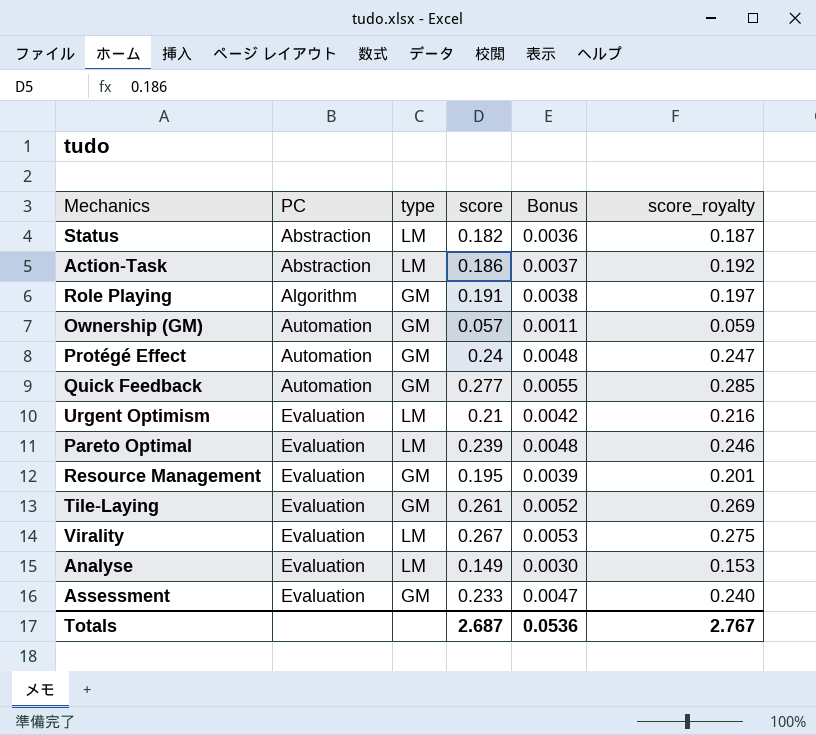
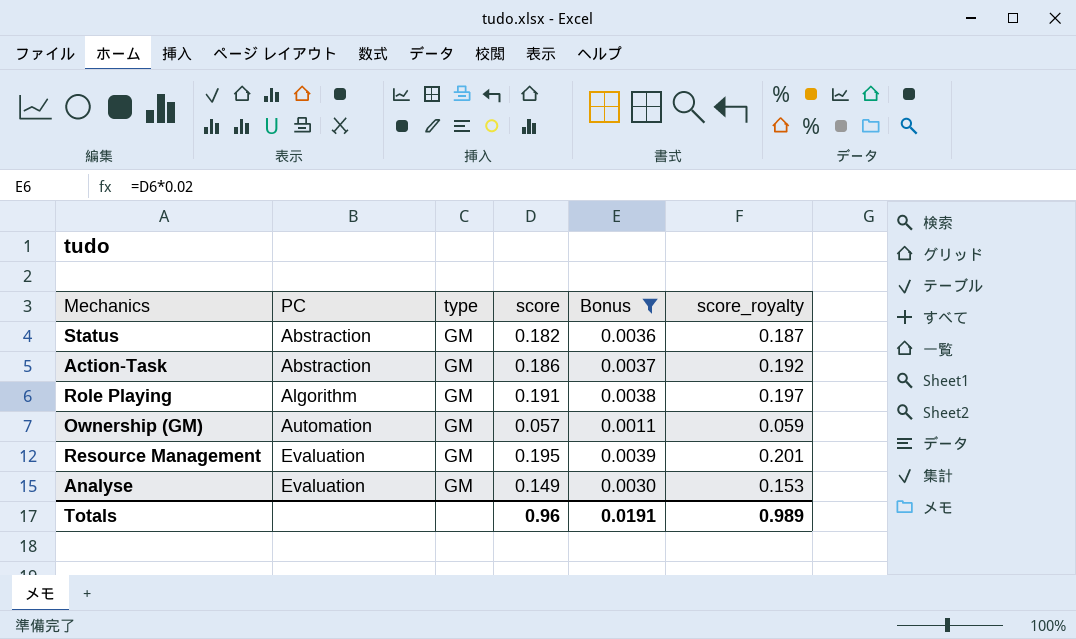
filter: none -> Bonus <= 0.0039
Status | type: LM -> GM
Action-Task | type: LM -> GM
Analyse | type: LM -> GM
Totals | score: 2.687 -> 0.96
Totals | Bonus: 0.0536 -> 0.0191
Totals | score_royalty: 2.767 -> 0.989

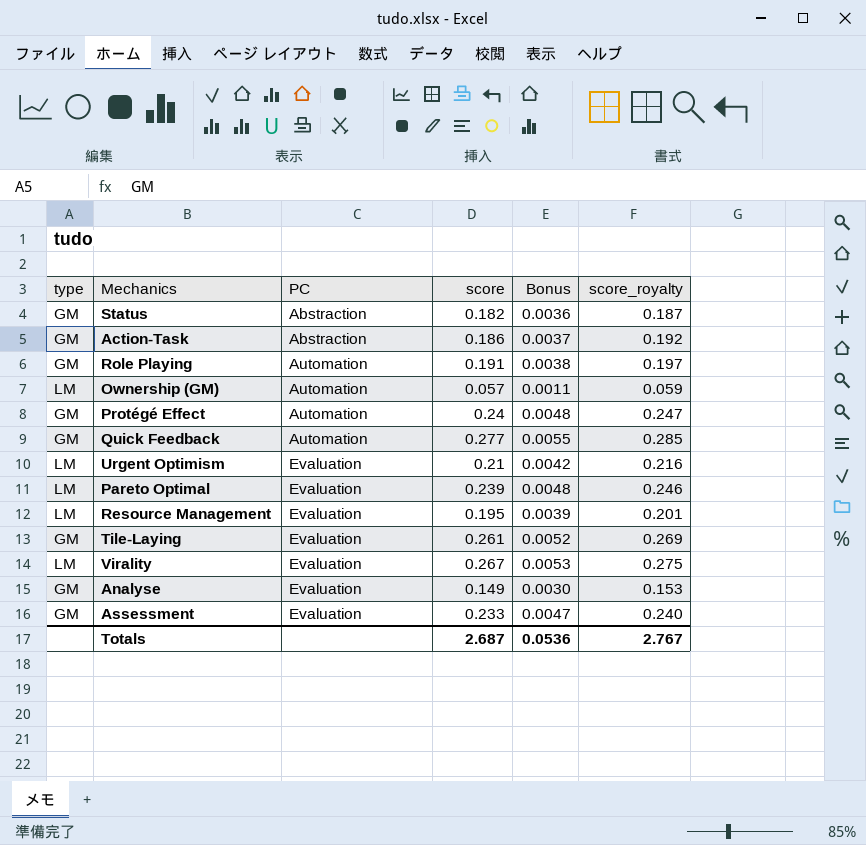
filter: Bonus <= 0.0039 -> none
column type | position: 3 -> 1
Role Playing | PC: Algorithm -> Automation
Ownership (GM) | type: GM -> LM
Resource Management | type: GM -> LM
Totals | score: 0.96 -> 2.687
Totals | Bonus: 0.0191 -> 0.0536
Totals | score_royalty: 0.989 -> 2.767

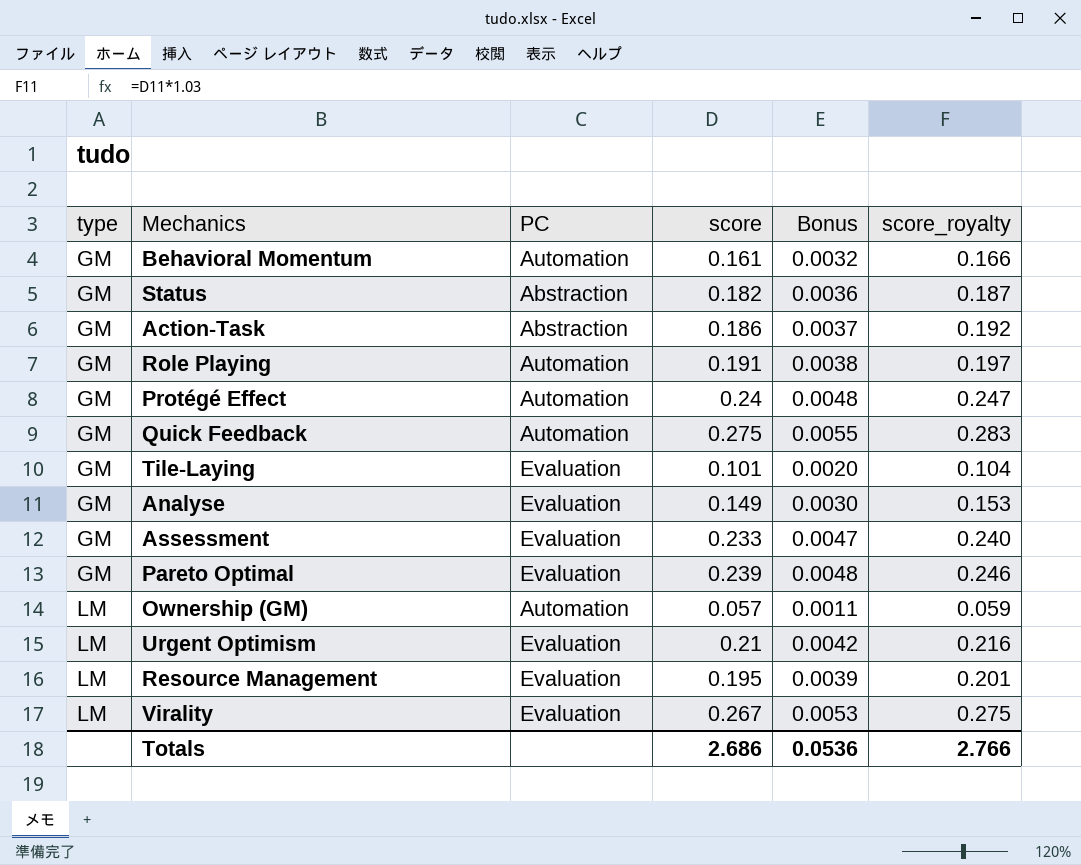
row order: PC ascending -> type ascending
row Behavioral Momentum: none -> GM | Automation | 0.161 | 0.0032 | 0.166
Quick Feedback | score: 0.277 -> 0.275
Quick Feedback | score_royalty: 0.285 -> 0.283
Tile-Laying | score: 0.261 -> 0.101
Tile-Laying | Bonus: 0.0052 -> 0.0020
Tile-Laying | score_royalty: 0.269 -> 0.104
Pareto Optimal | type: LM -> GM
Totals | score: 2.687 -> 2.686
Totals | score_royalty: 2.767 -> 2.766

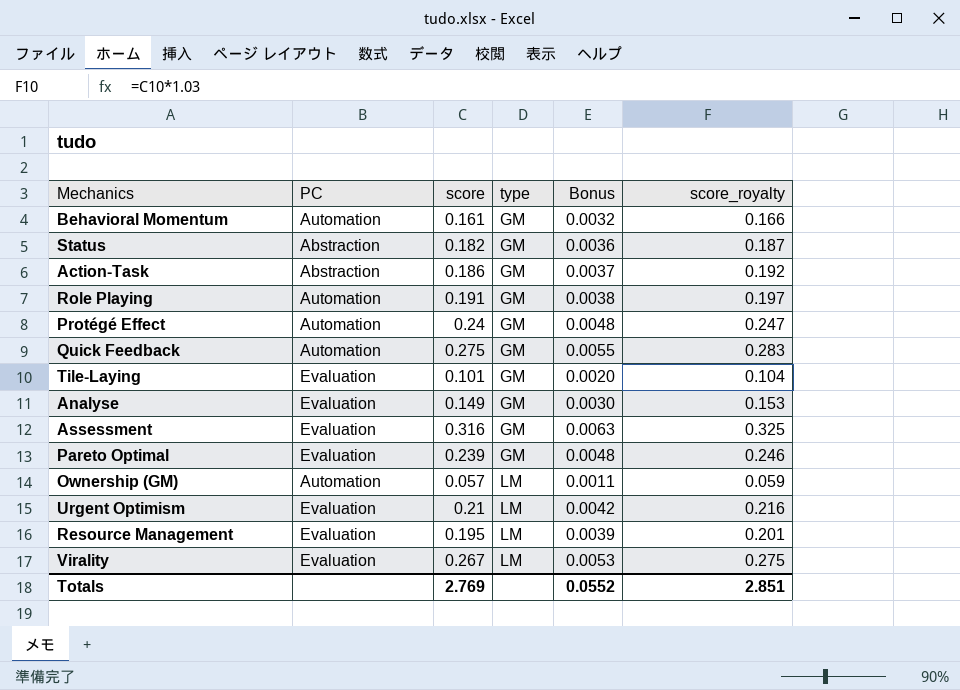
column type | position: 1 -> 4
Assessment | score: 0.233 -> 0.316
Assessment | Bonus: 0.0047 -> 0.0063
Assessment | score_royalty: 0.240 -> 0.325
Totals | score: 2.686 -> 2.769
Totals | Bonus: 0.0536 -> 0.0552
Totals | score_royalty: 2.766 -> 2.851

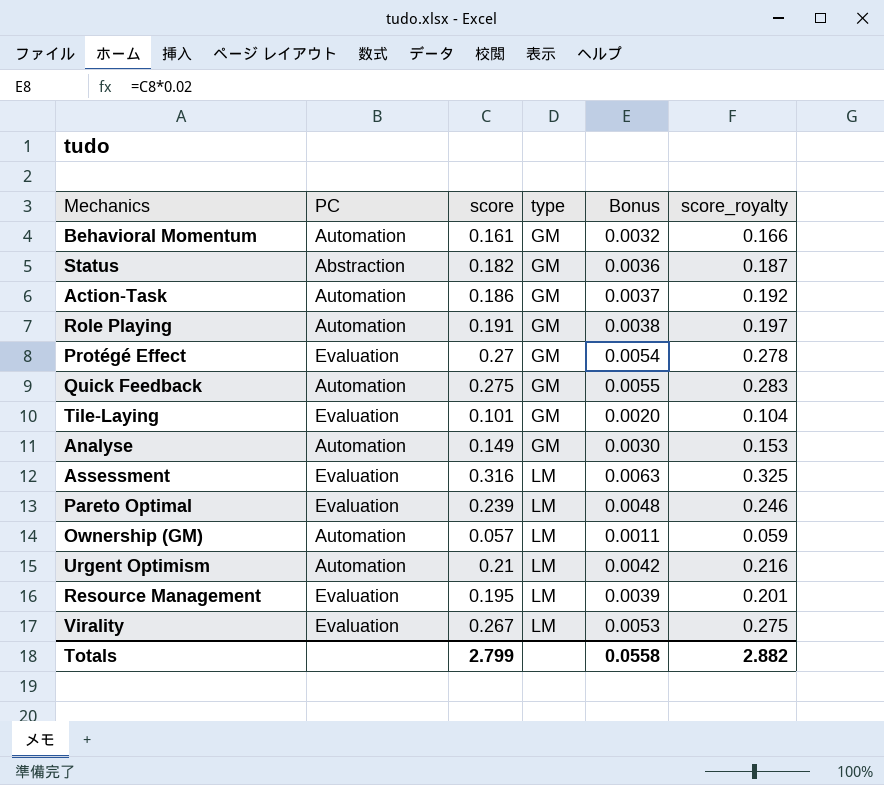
Action-Task | PC: Abstraction -> Automation
Protégé Effect | PC: Automation -> Evaluation
Protégé Effect | score: 0.24 -> 0.27
Protégé Effect | Bonus: 0.0048 -> 0.0054
Protégé Effect | score_royalty: 0.247 -> 0.278
Analyse | PC: Evaluation -> Automation
Assessment | type: GM -> LM
Pareto Optimal | type: GM -> LM
Urgent Optimism | PC: Evaluation -> Automation
Totals | score: 2.769 -> 2.799
Totals | Bonus: 0.0552 -> 0.0558
Totals | score_royalty: 2.851 -> 2.882

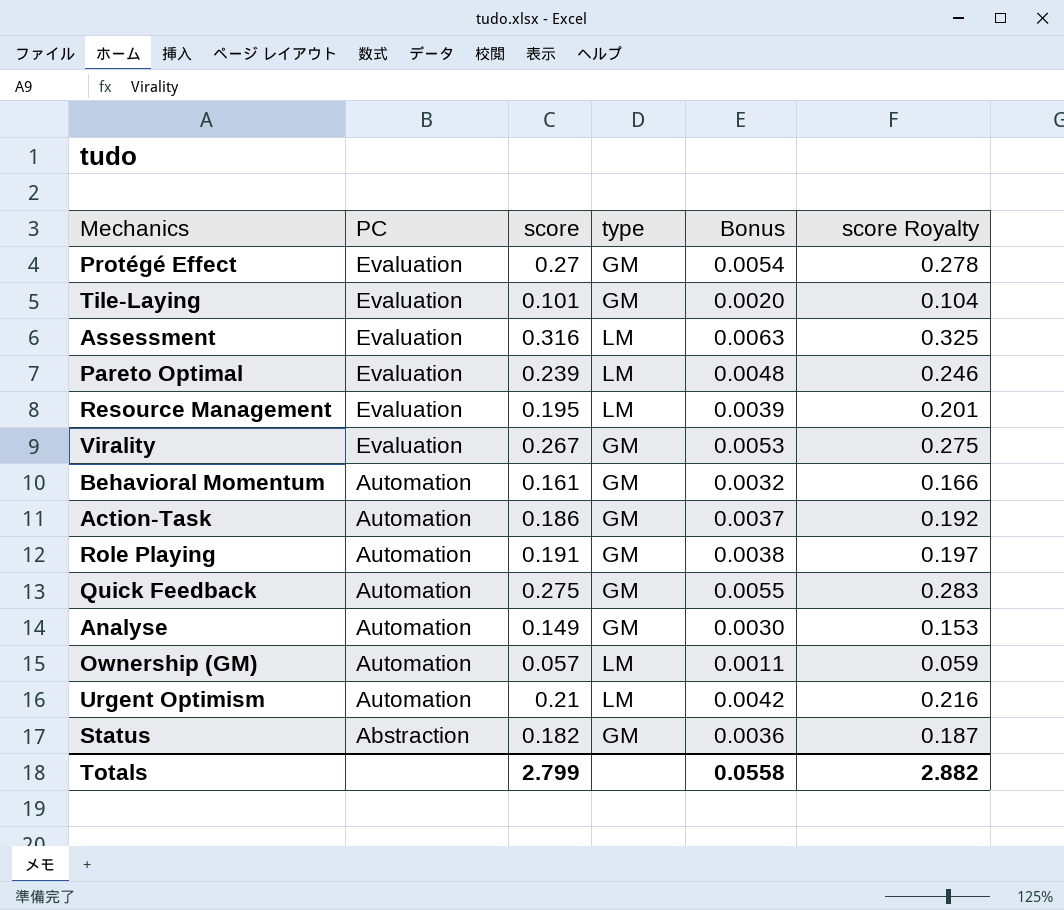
row order: type ascending -> PC descending
column name: score_royalty -> score Royalty
Virality | type: LM -> GM

